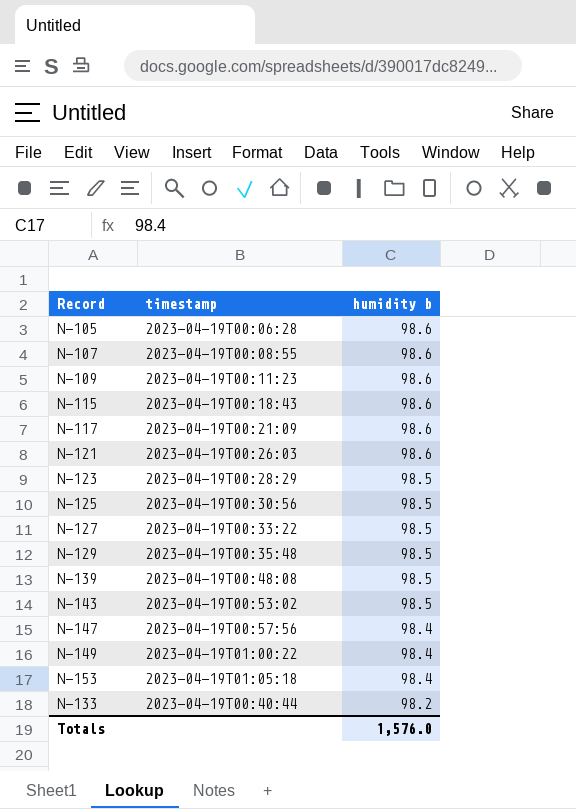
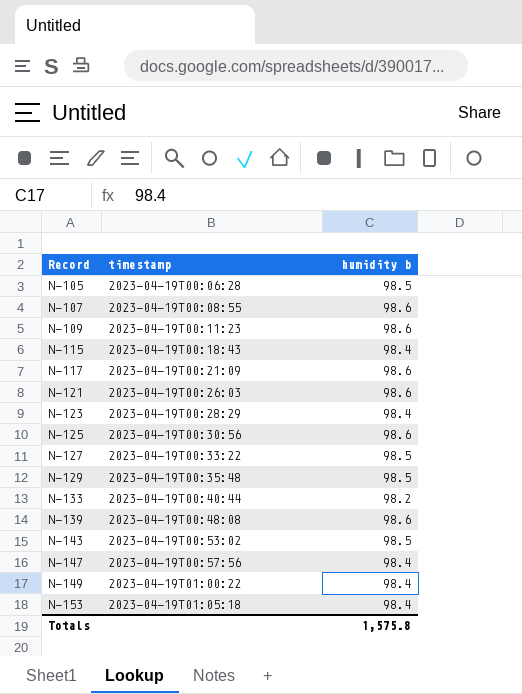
row order: humidity b descending -> Record ascending
N-105 | humidity b: 98.6 -> 98.5
N-115 | humidity b: 98.6 -> 98.4
N-123 | humidity b: 98.5 -> 98.4
N-125 | humidity b: 98.5 -> 98.6
N-139 | humidity b: 98.5 -> 98.6
Totals | humidity b: 1,576.0 -> 1,575.8

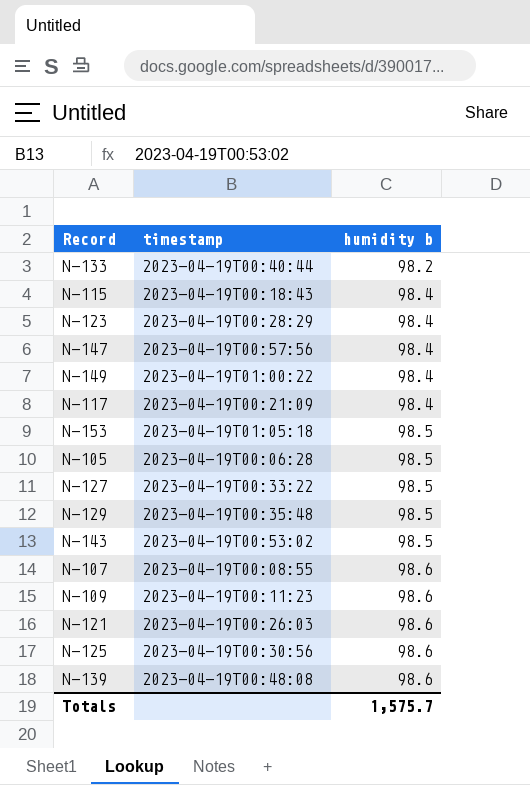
row order: Record ascending -> humidity b ascending
N-117 | humidity b: 98.6 -> 98.4
N-153 | humidity b: 98.4 -> 98.5
Totals | humidity b: 1,575.8 -> 1,575.7

